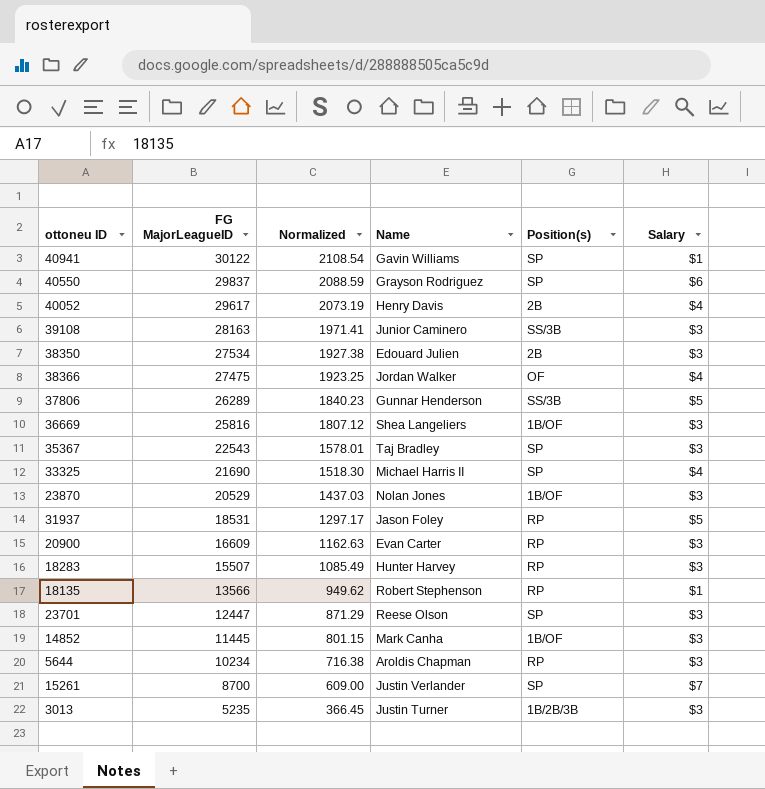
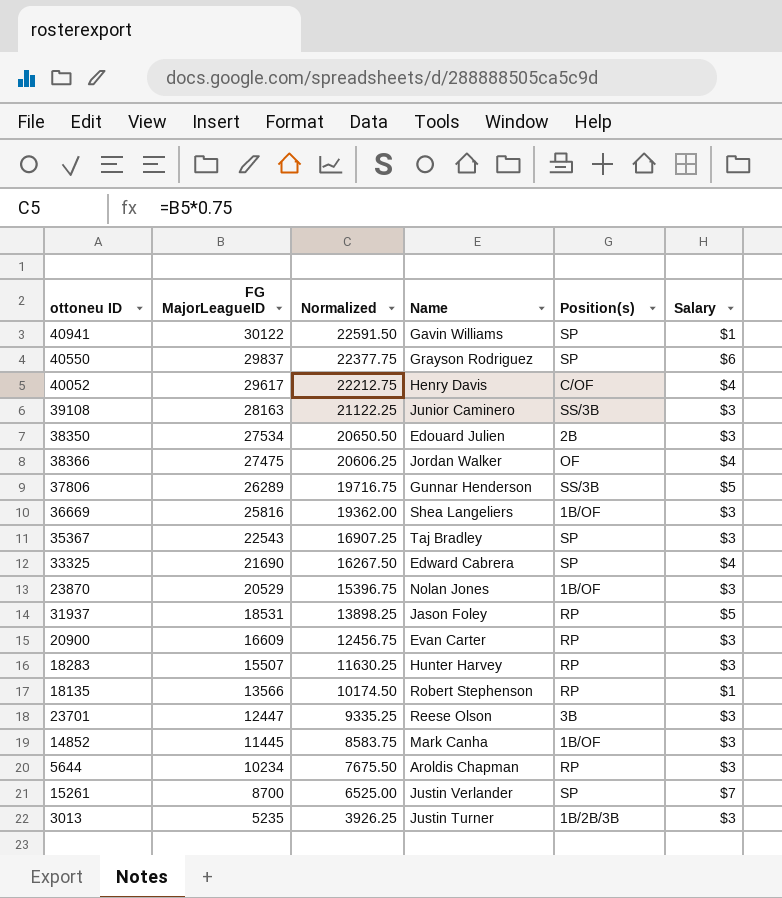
column Normalized | formula: [FG MajorLeagueID] * 0.07 -> [FG MajorLeagueID] * 0.75
40052 | Position(s): 2B -> C/OF
33325 | Name: Michael Harris II -> Edward Cabrera
23701 | Position(s): SP -> 3B

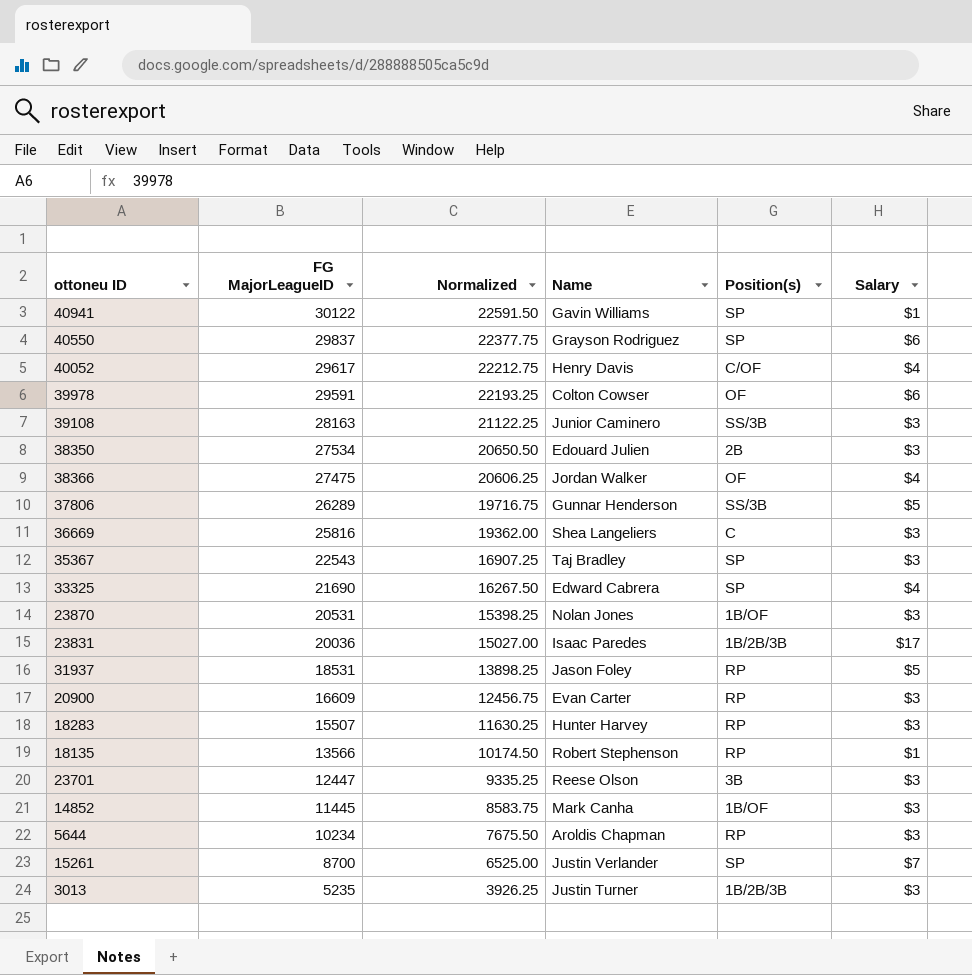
row 39978: none -> 29591 | 22193.25 | Colton Cowser | OF | $6
36669 | Position(s): 1B/OF -> C
23870 | FG MajorLeagueID: 20529 -> 20531
23870 | Normalized: 15396.75 -> 15398.25
row 23831: none -> 20036 | 15027.00 | Isaac Paredes | 1B/2B/3B | $17

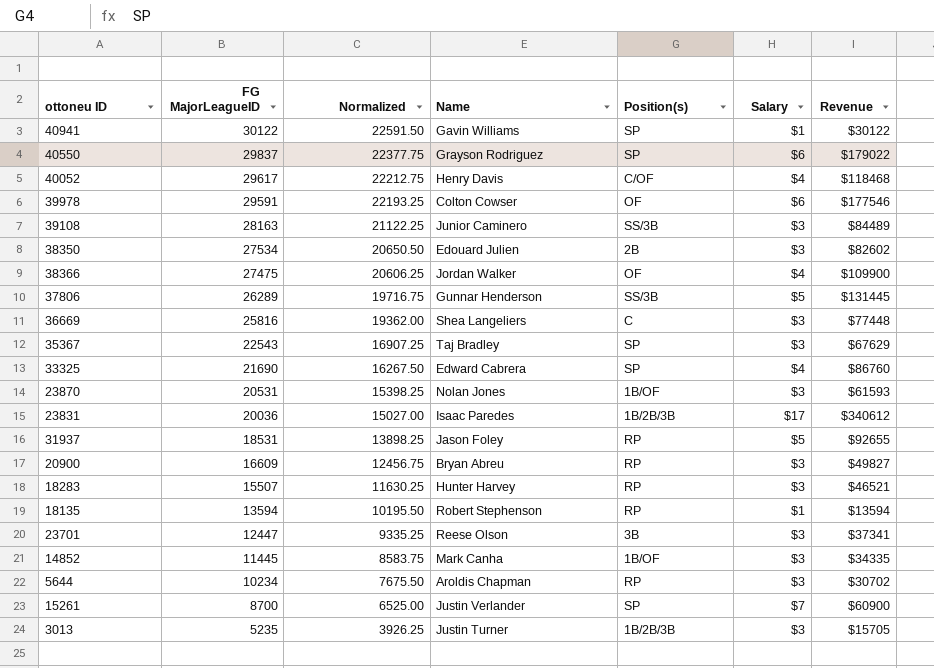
column Revenue | formula: none -> [FG MajorLeagueID] * [Salary]
20900 | Name: Evan Carter -> Bryan Abreu
18135 | FG MajorLeagueID: 13566 -> 13594
18135 | Normalized: 10174.50 -> 10195.50

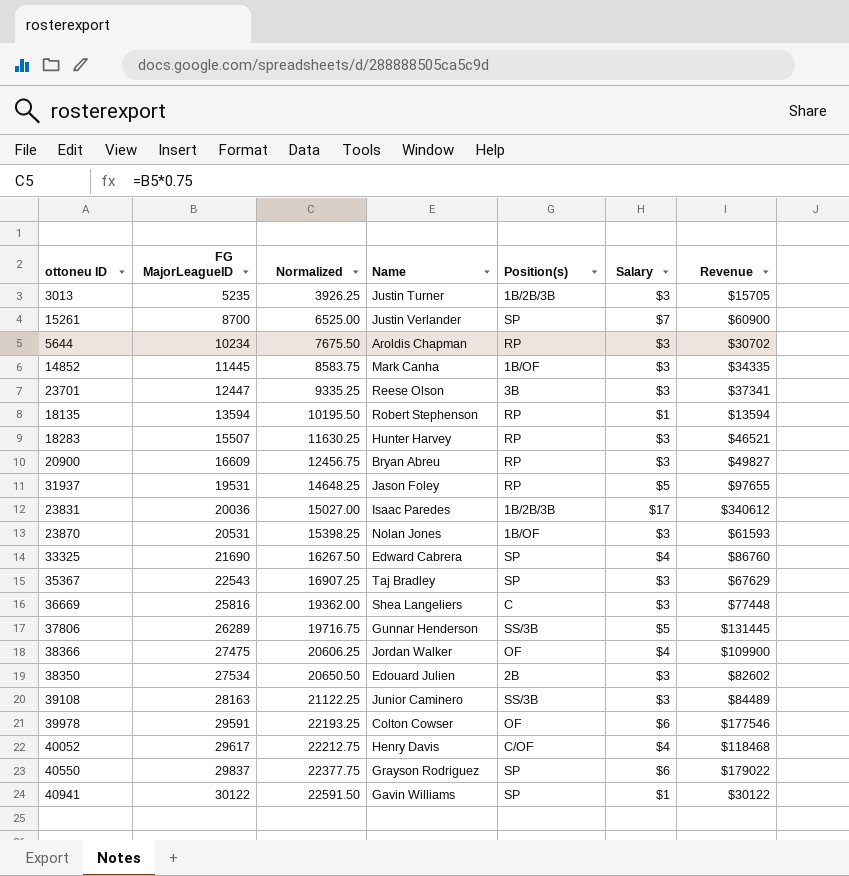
row order: FG MajorLeagueID descending -> FG MajorLeagueID ascending
31937 | FG MajorLeagueID: 18531 -> 19531
31937 | Normalized: 13898.25 -> 14648.25
31937 | Revenue: $92655 -> $97655

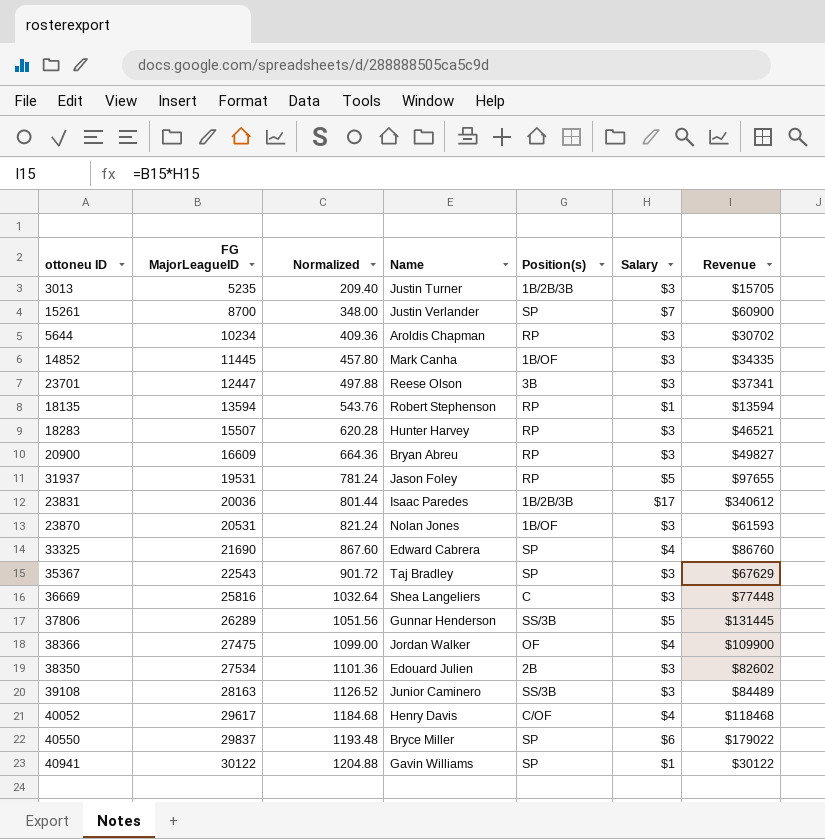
column Normalized | formula: [FG MajorLeagueID] * 0.75 -> [FG MajorLeagueID] * 0.04
row 39978: 29591 | 22193.25 | Colton Cowser | OF | $6 | $177546 -> none
40550 | Name: Grayson Rodriguez -> Bryce Miller

